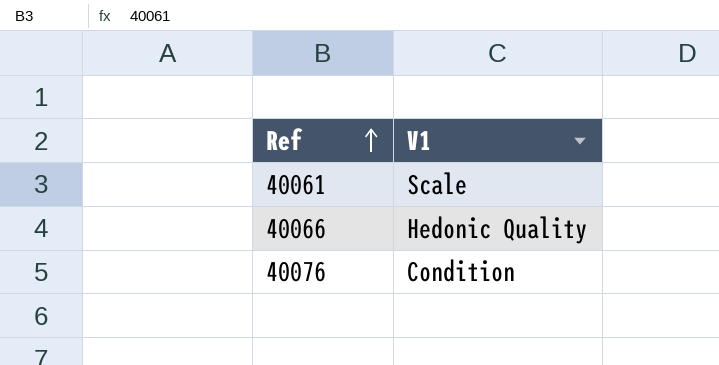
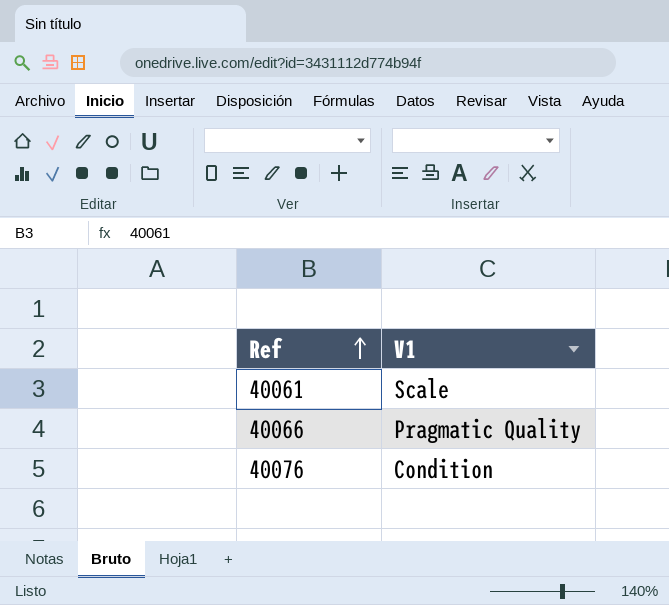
40066 | V1: Hedonic Quality -> Pragmatic Quality

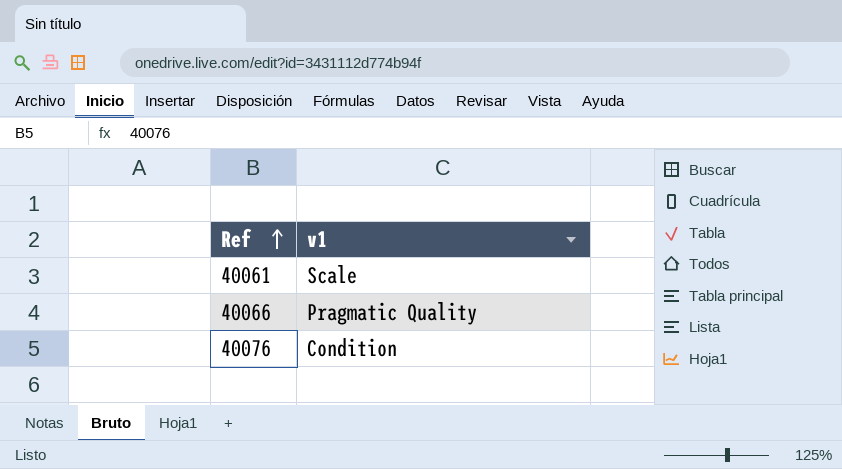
column name: V1 -> v1

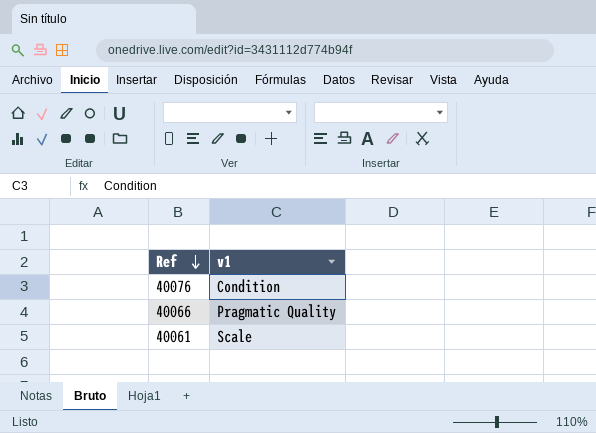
row order: Ref ascending -> Ref descending

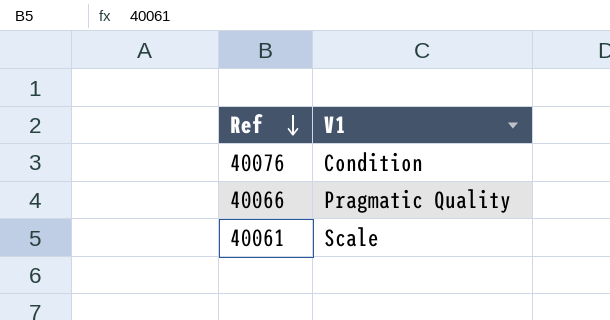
column name: v1 -> V1

